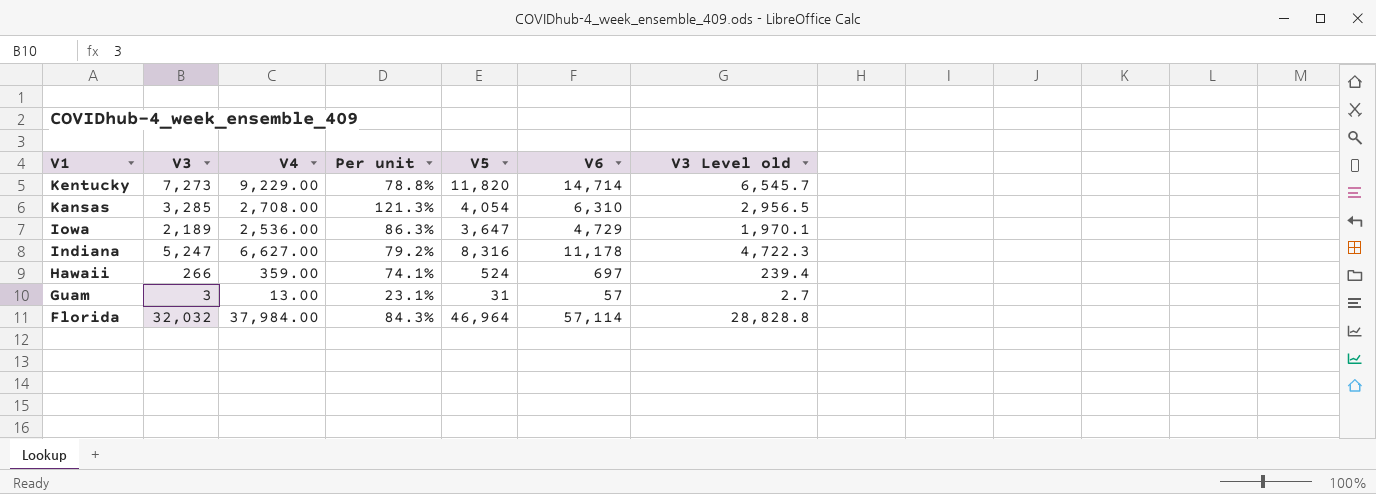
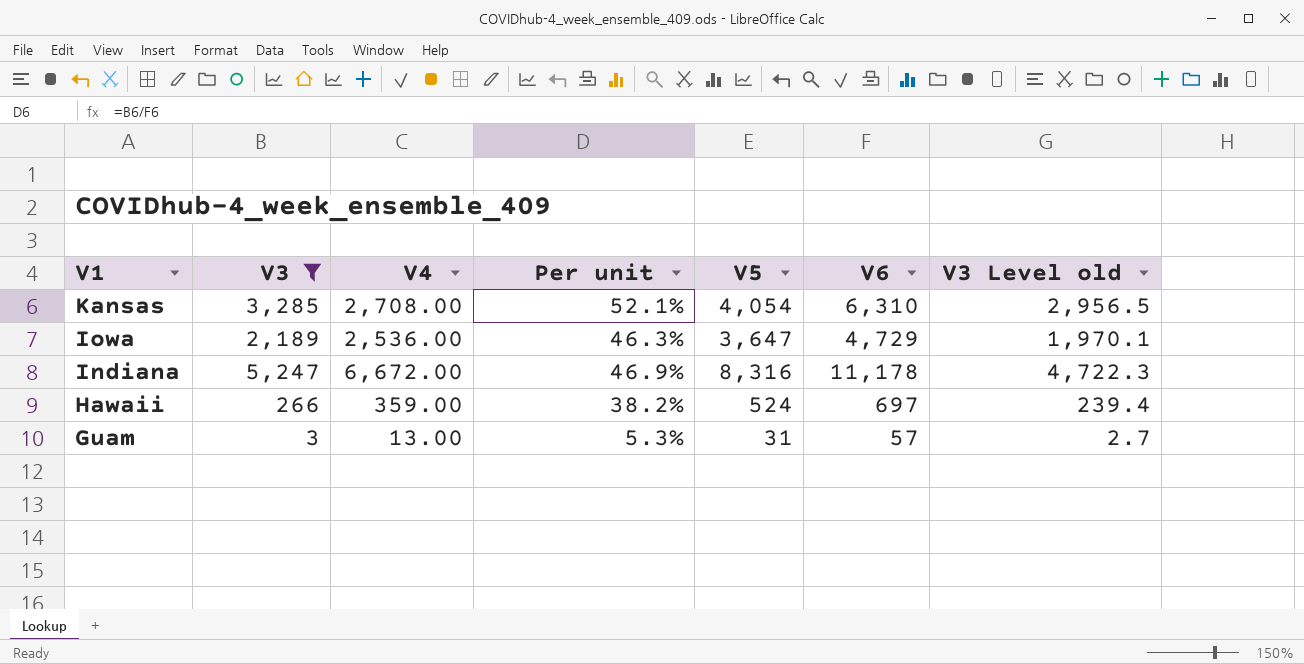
filter: none -> V3 <= 5,247
column Per unit | formula: [V3] / [V4] -> [V3] / [V6]
Indiana | V4: 6,627.00 -> 6,672.00

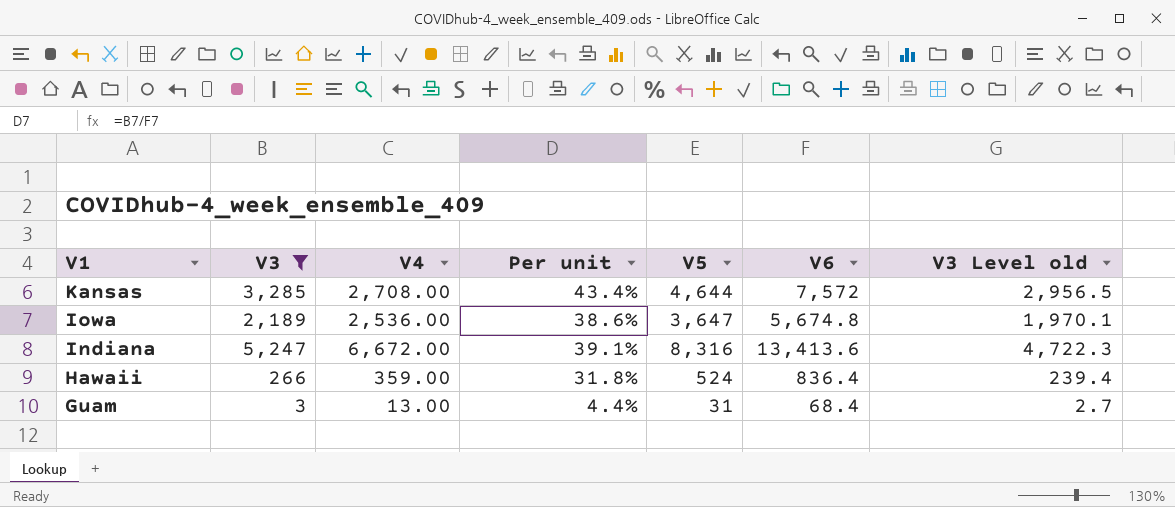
Kansas | Per unit: 52.1% -> 43.4%
Kansas | V5: 4,054 -> 4,644
Kansas | V6: 6,310 -> 7,572
Iowa | Per unit: 46.3% -> 38.6%
Iowa | V6: 4,729 -> 5,674.8
Indiana | Per unit: 46.9% -> 39.1%
Indiana | V6: 11,178 -> 13,413.6
Hawaii | Per unit: 38.2% -> 31.8%
Hawaii | V6: 697 -> 836.4
Guam | Per unit: 5.3% -> 4.4%
Guam | V6: 57 -> 68.4

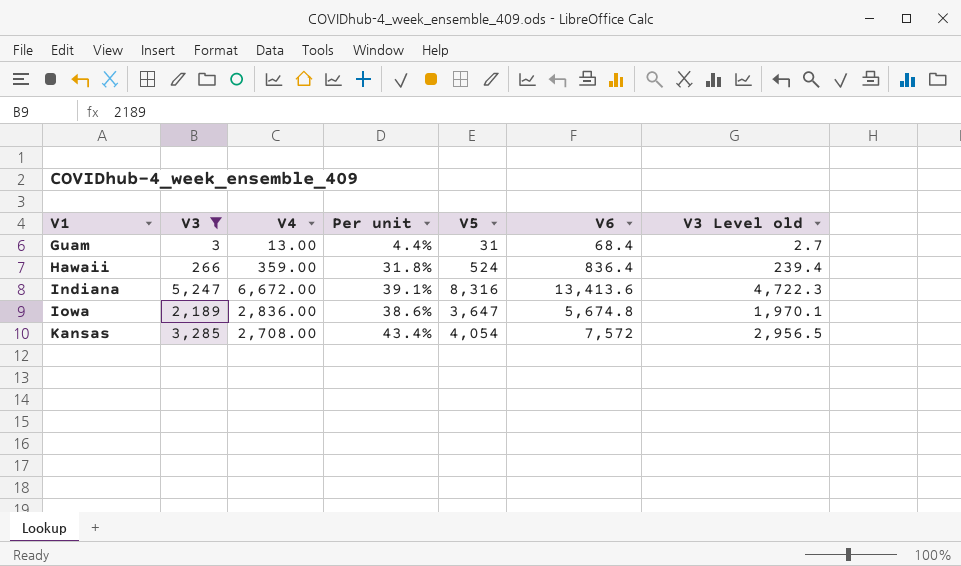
row order: V1 descending -> V1 ascending
Iowa | V4: 2,536.00 -> 2,836.00
Kansas | V5: 4,644 -> 4,054

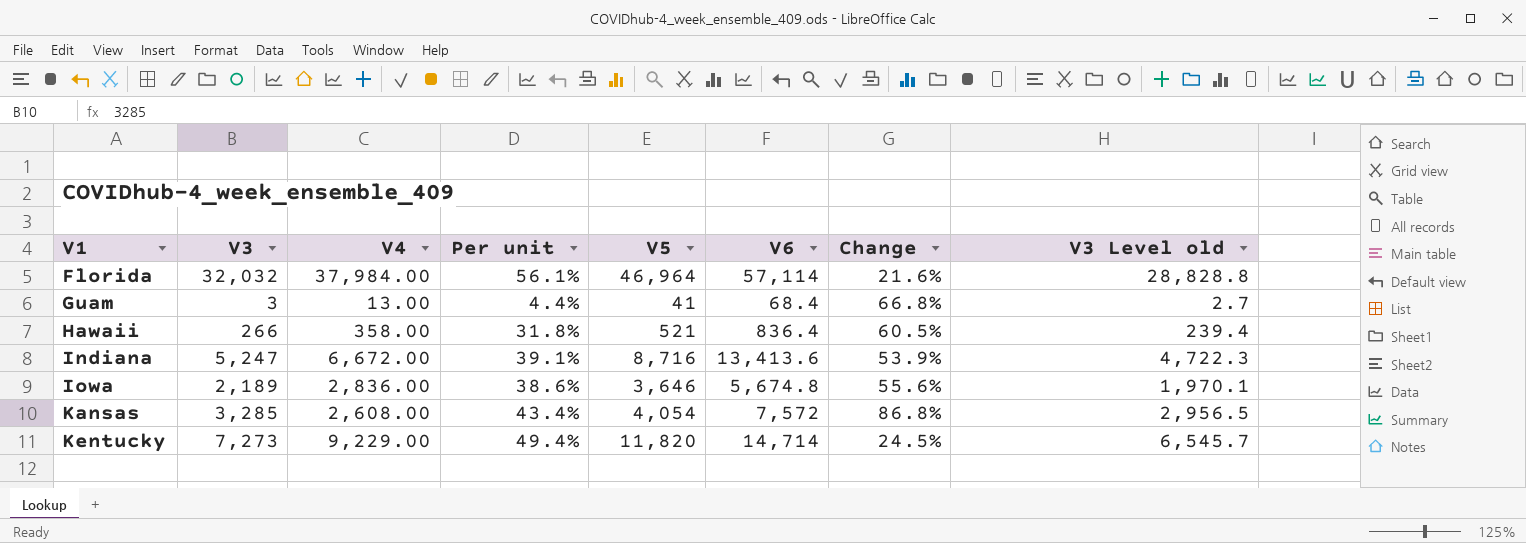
filter: V3 <= 5,247 -> none
column Change | formula: none -> ([V6] - [V5]) / [V5]
Guam | V5: 31 -> 41
Hawaii | V4: 359.00 -> 358.00
Hawaii | V5: 524 -> 521
Indiana | V5: 8,316 -> 8,716
Iowa | V5: 3,647 -> 3,646
Kansas | V4: 2,708.00 -> 2,608.00

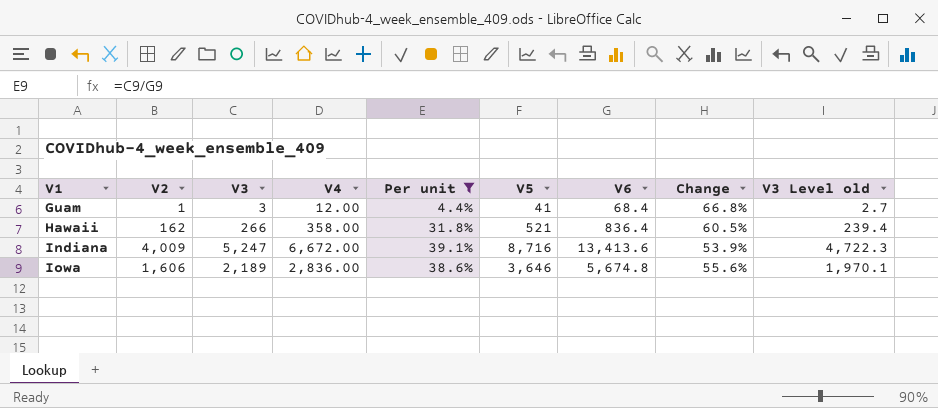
filter: none -> Per unit <= 39.1%
column V2 | position: none -> 2
Guam | V4: 13.00 -> 12.00

